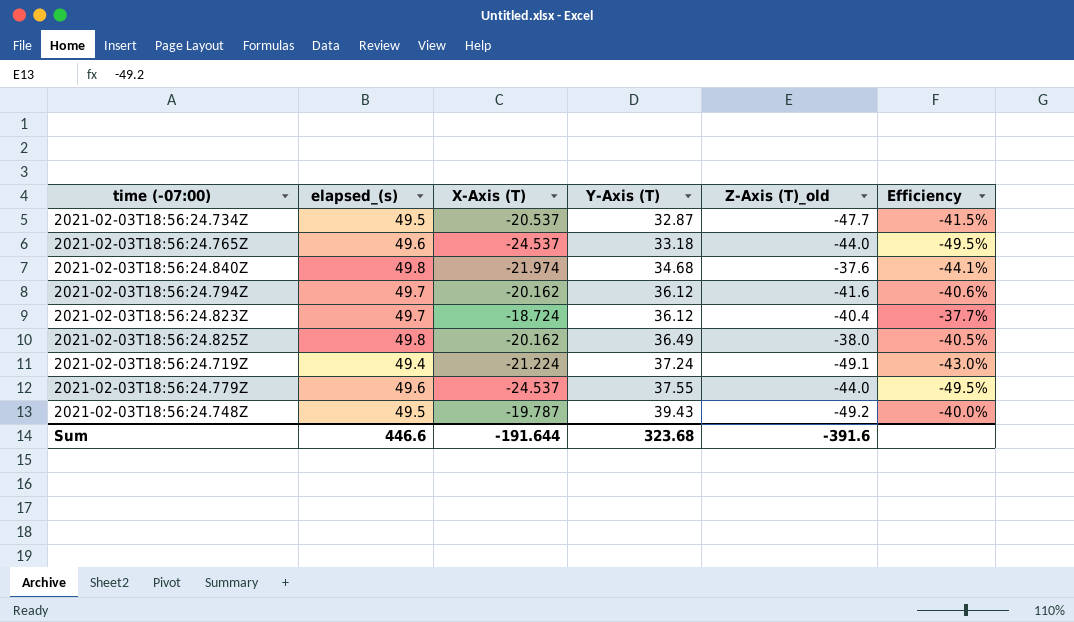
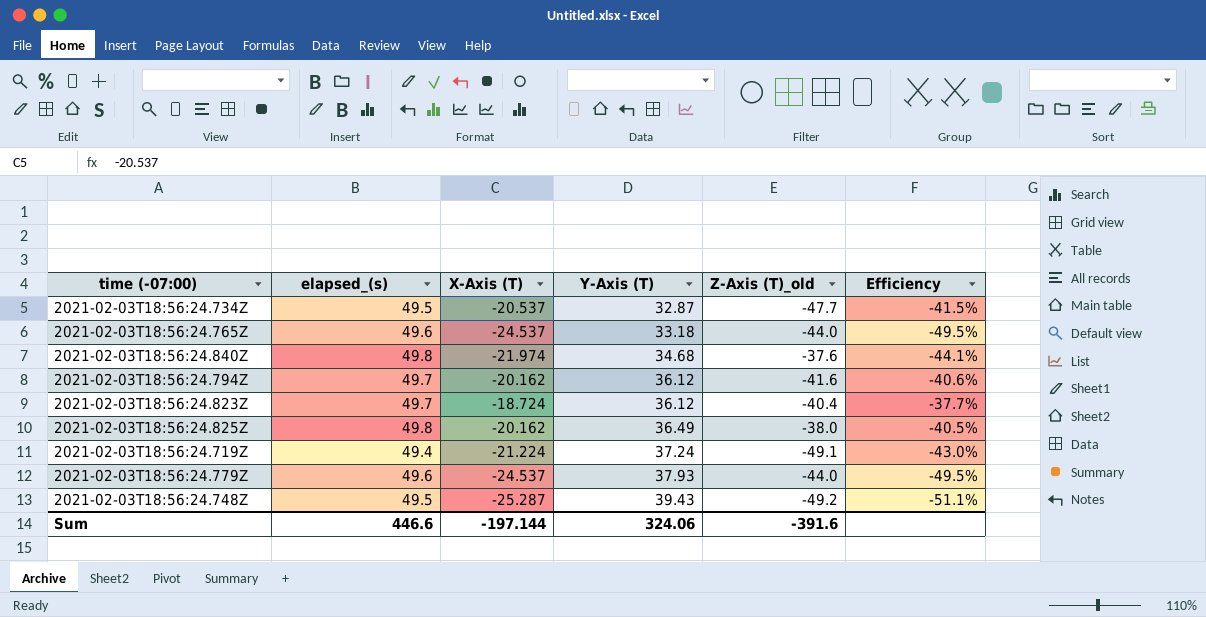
2021-02-03T18:56:24.779Z | Y-Axis (T): 37.55 -> 37.93
2021-02-03T18:56:24.748Z | X-Axis (T): -19.787 -> -25.287
2021-02-03T18:56:24.748Z | Efficiency: -40.0% -> -51.1%
Sum | X-Axis (T): -191.644 -> -197.144
Sum | Y-Axis (T): 323.68 -> 324.06

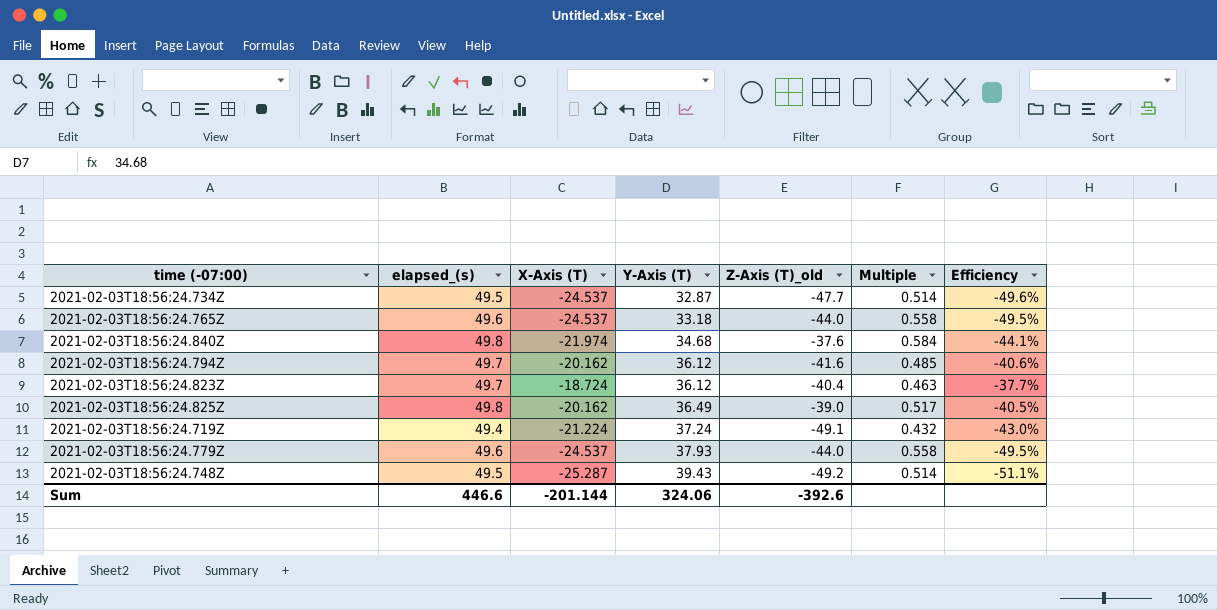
column Multiple | formula: none -> [X-Axis (T)] / [Z-Axis (T)_old]
2021-02-03T18:56:24.734Z | X-Axis (T): -20.537 -> -24.537
2021-02-03T18:56:24.734Z | Efficiency: -41.5% -> -49.6%
2021-02-03T18:56:24.825Z | Z-Axis (T)_old: -38.0 -> -39.0
Sum | X-Axis (T): -197.144 -> -201.144
Sum | Z-Axis (T)_old: -391.6 -> -392.6

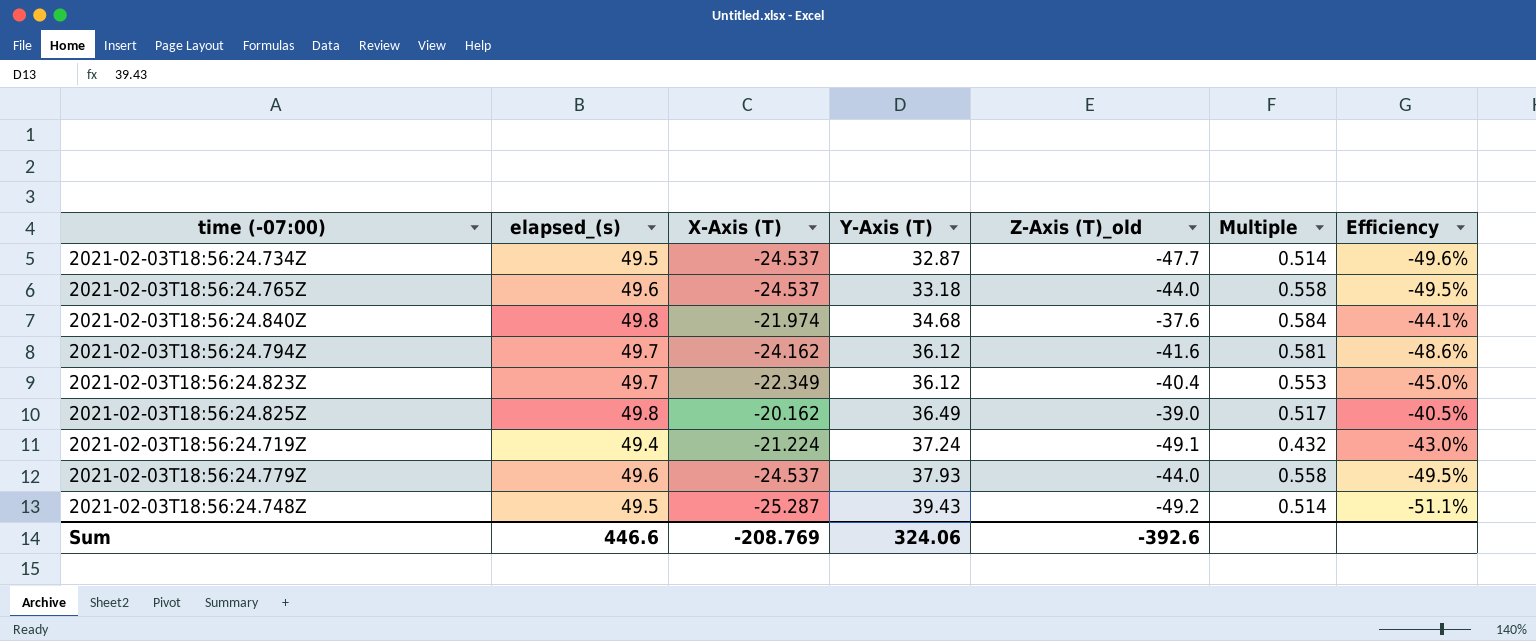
2021-02-03T18:56:24.794Z | X-Axis (T): -20.162 -> -24.162
2021-02-03T18:56:24.794Z | Multiple: 0.485 -> 0.581
2021-02-03T18:56:24.794Z | Efficiency: -40.6% -> -48.6%
2021-02-03T18:56:24.823Z | X-Axis (T): -18.724 -> -22.349
2021-02-03T18:56:24.823Z | Multiple: 0.463 -> 0.553
2021-02-03T18:56:24.823Z | Efficiency: -37.7% -> -45.0%
Sum | X-Axis (T): -201.144 -> -208.769

